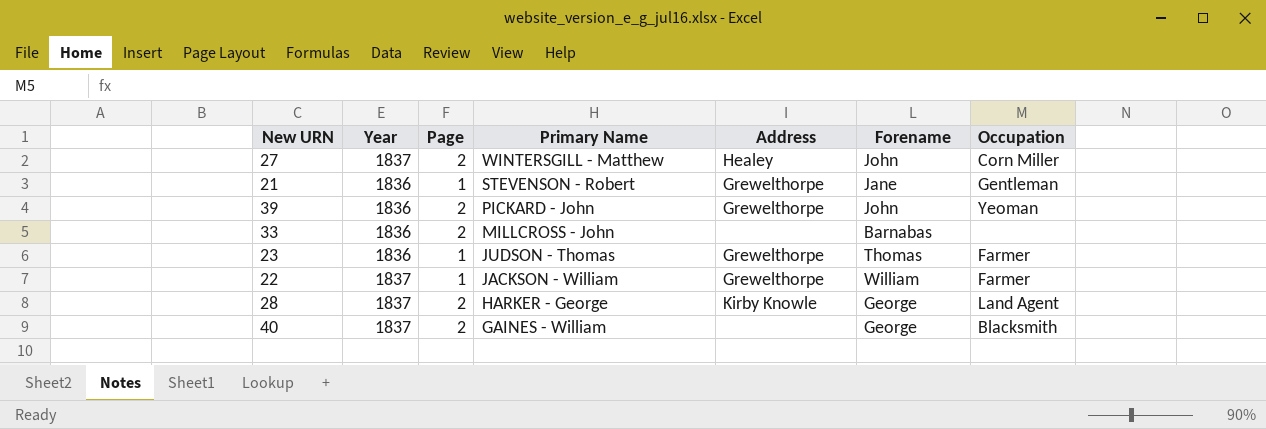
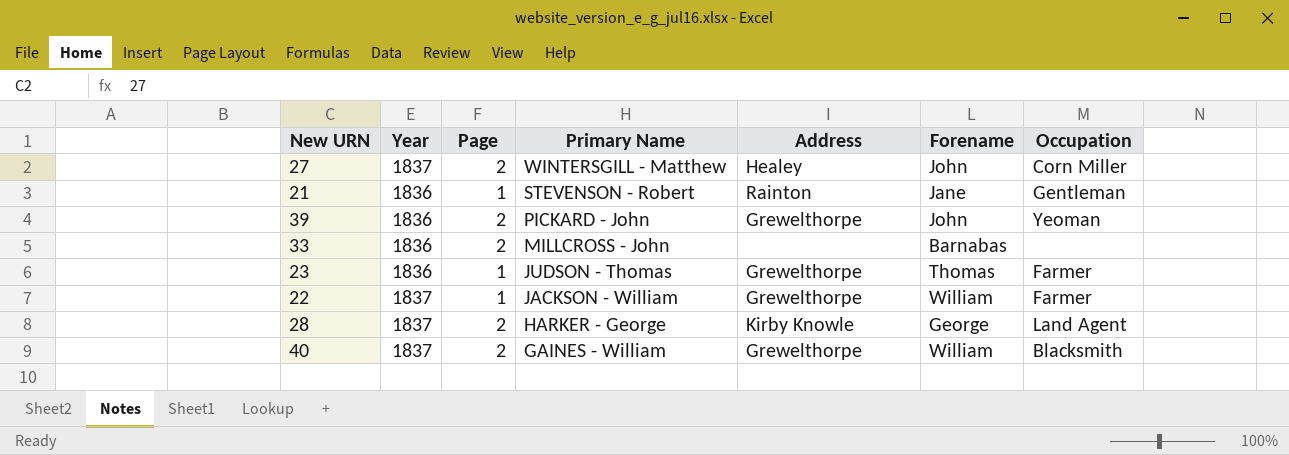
21 | Address: Grewelthorpe -> Rainton
40 | Address: none -> Grewelthorpe
40 | Forename: George -> William

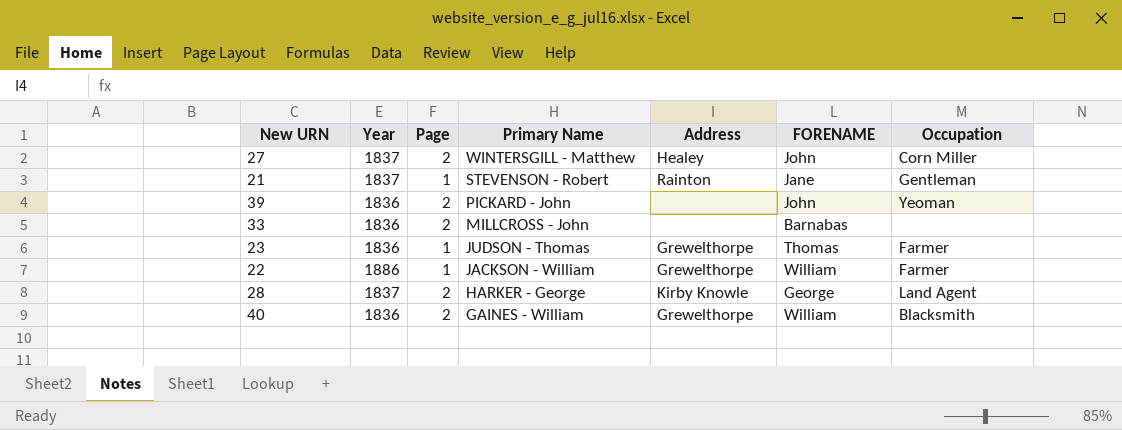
column name: Forename -> FORENAME
21 | Year: 1836 -> 1837
39 | Address: Grewelthorpe -> none
22 | Year: 1837 -> 1886
40 | Year: 1837 -> 1836

